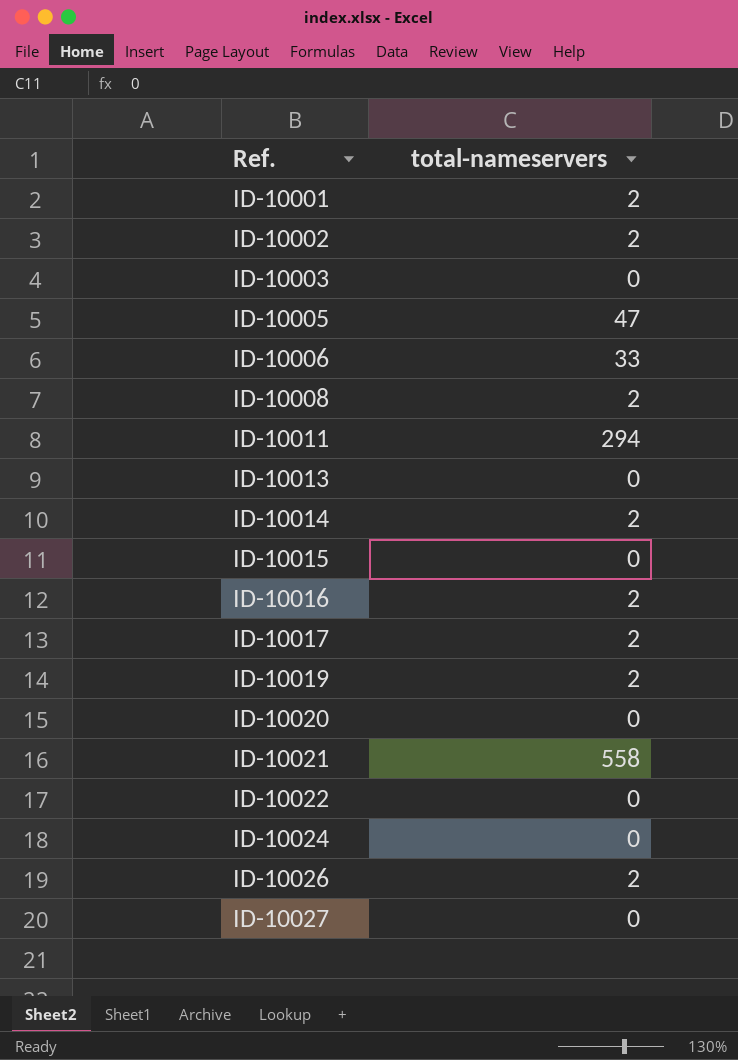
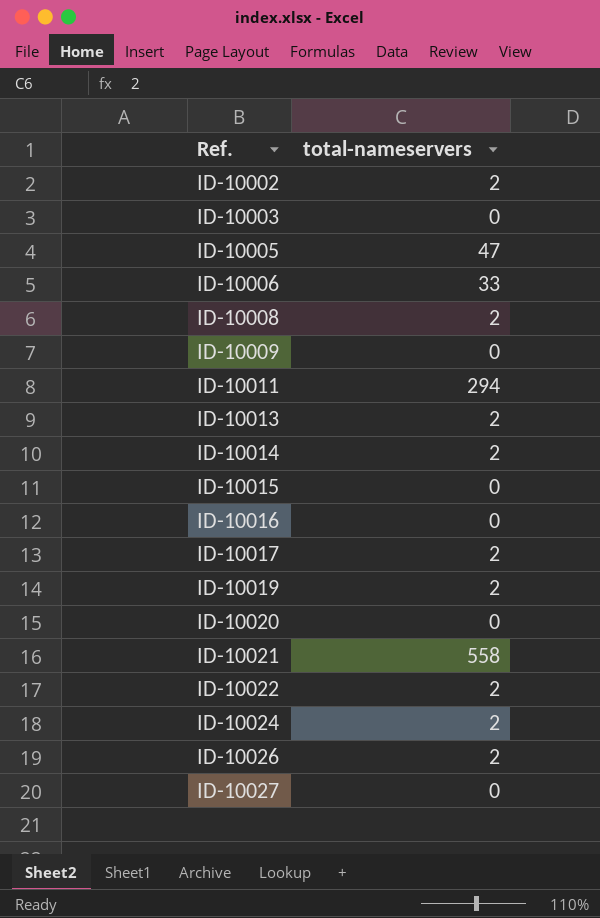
row ID-10001: 2 -> none
row ID-10009: none -> 0
ID-10013 | total-nameservers: 0 -> 2
ID-10016 | total-nameservers: 2 -> 0
ID-10022 | total-nameservers: 0 -> 2
ID-10024 | total-nameservers: 0 -> 2

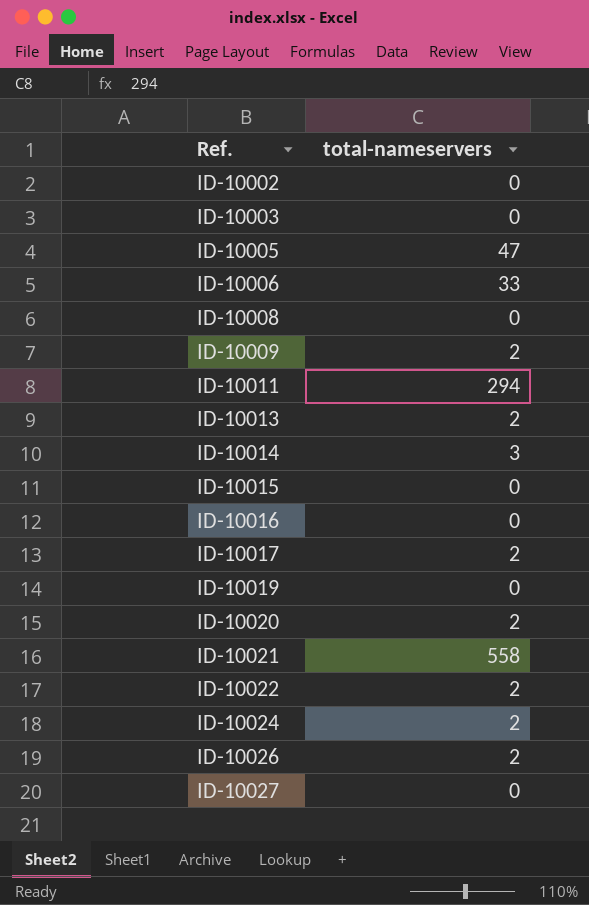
ID-10002 | total-nameservers: 2 -> 0
ID-10008 | total-nameservers: 2 -> 0
ID-10009 | total-nameservers: 0 -> 2
ID-10014 | total-nameservers: 2 -> 3
ID-10019 | total-nameservers: 2 -> 0
ID-10020 | total-nameservers: 0 -> 2

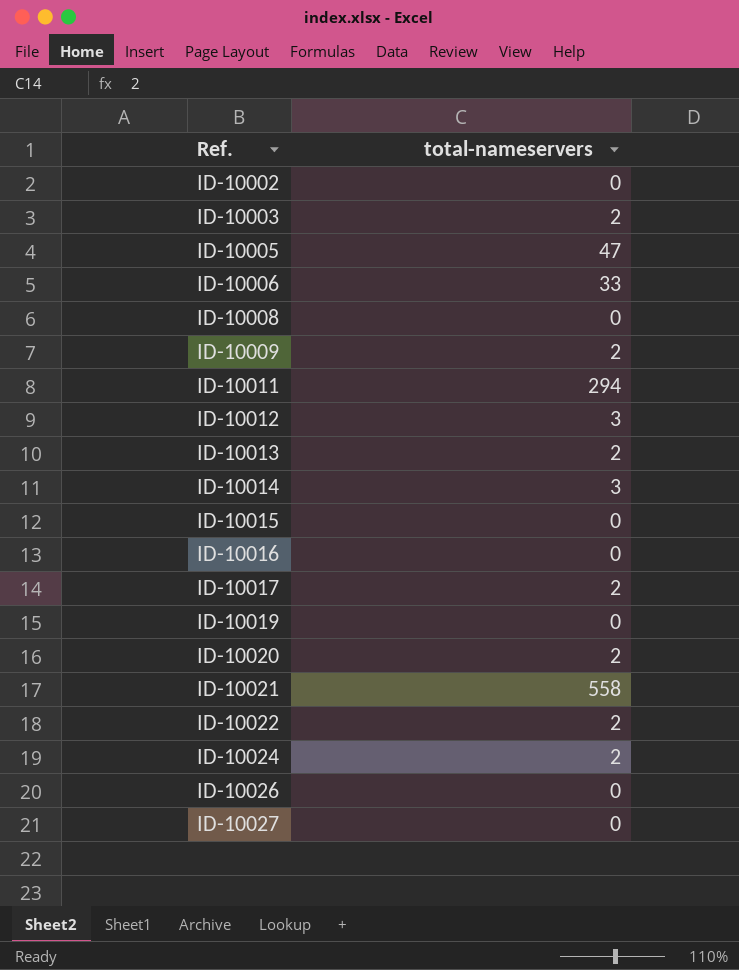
ID-10003 | total-nameservers: 0 -> 2
row ID-10012: none -> 3
ID-10026 | total-nameservers: 2 -> 0

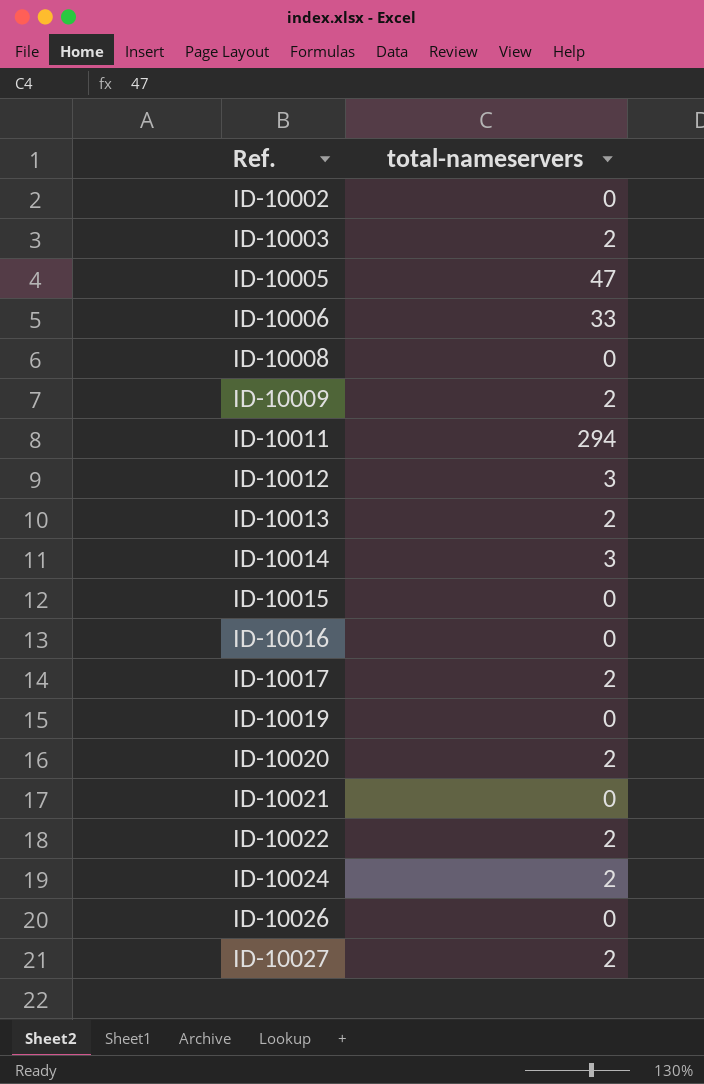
ID-10021 | total-nameservers: 558 -> 0
ID-10027 | total-nameservers: 0 -> 2

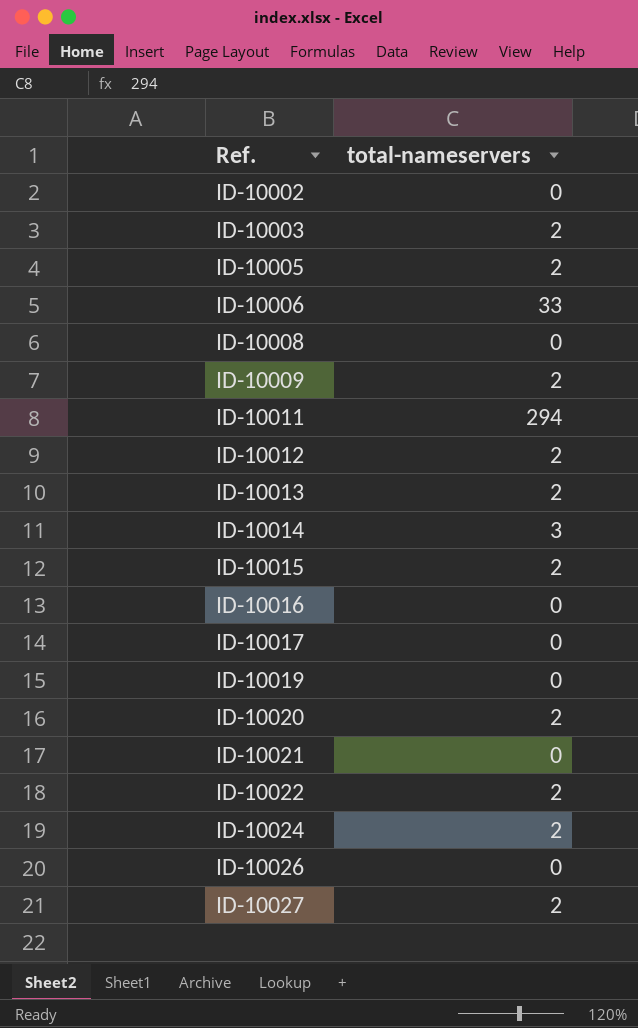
ID-10005 | total-nameservers: 47 -> 2
ID-10012 | total-nameservers: 3 -> 2
ID-10015 | total-nameservers: 0 -> 2
ID-10017 | total-nameservers: 2 -> 0

